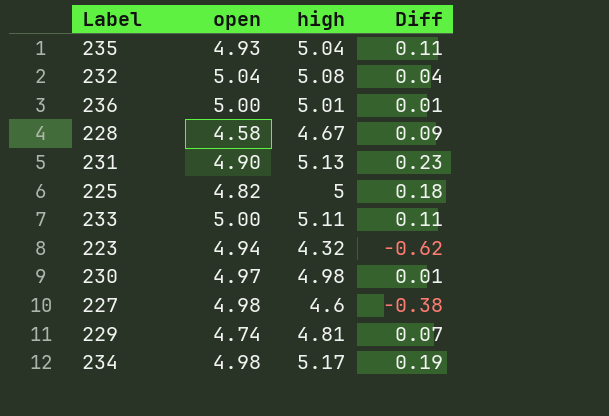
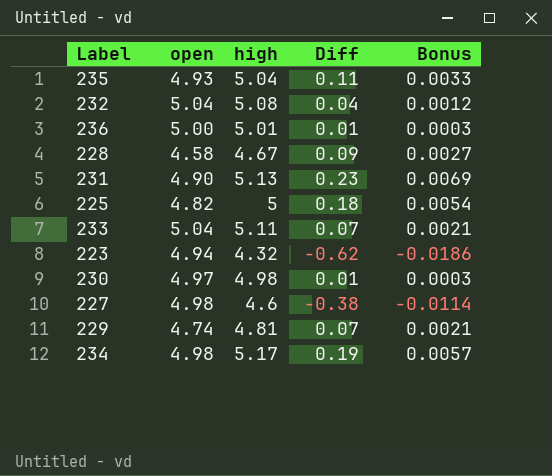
column Bonus | formula: none -> [Diff] * 0.03
233 | open: 5.00 -> 5.04
233 | Diff: 0.11 -> 0.07

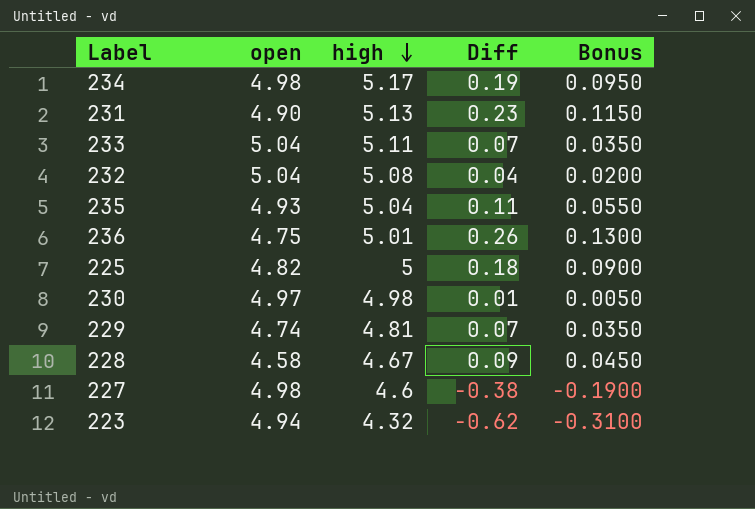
row order: none -> high descending
column Bonus | formula: [Diff] * 0.03 -> [Diff] * 0.5
236 | open: 5.00 -> 4.75
236 | Diff: 0.01 -> 0.26

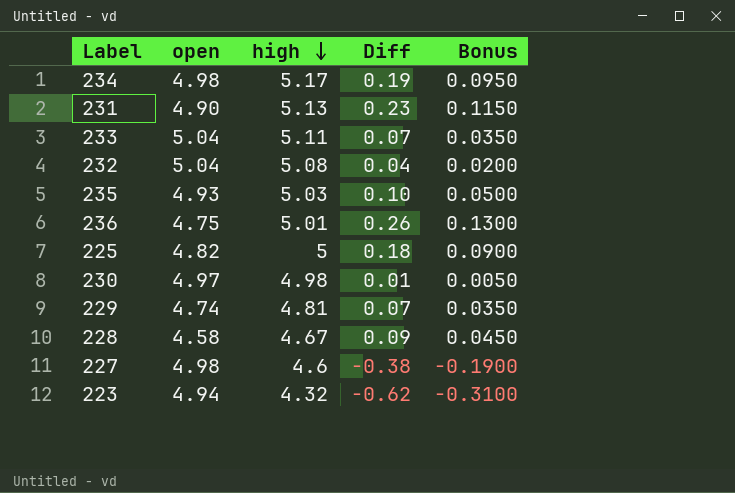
235 | high: 5.04 -> 5.03
235 | Diff: 0.11 -> 0.10
235 | Bonus: 0.0550 -> 0.0500

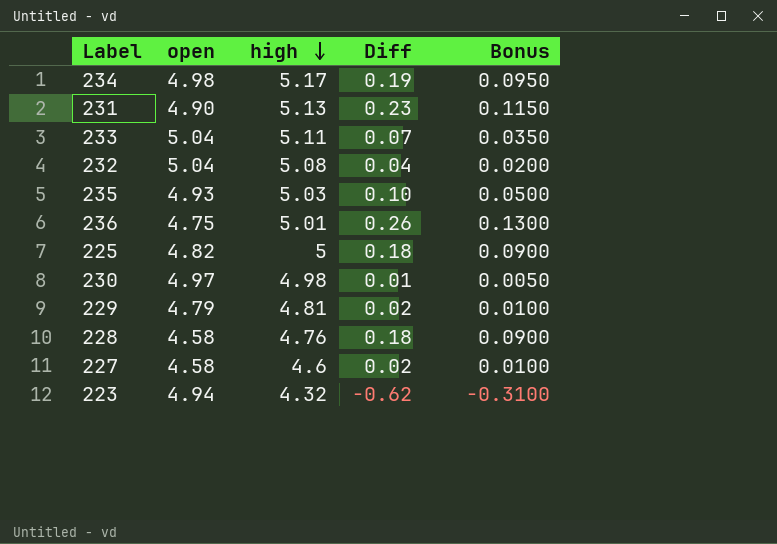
229 | open: 4.74 -> 4.79
229 | Diff: 0.07 -> 0.02
229 | Bonus: 0.0350 -> 0.0100
228 | high: 4.67 -> 4.76
228 | Diff: 0.09 -> 0.18
228 | Bonus: 0.0450 -> 0.0900
227 | open: 4.98 -> 4.58
227 | Diff: -0.38 -> 0.02
227 | Bonus: -0.1900 -> 0.0100

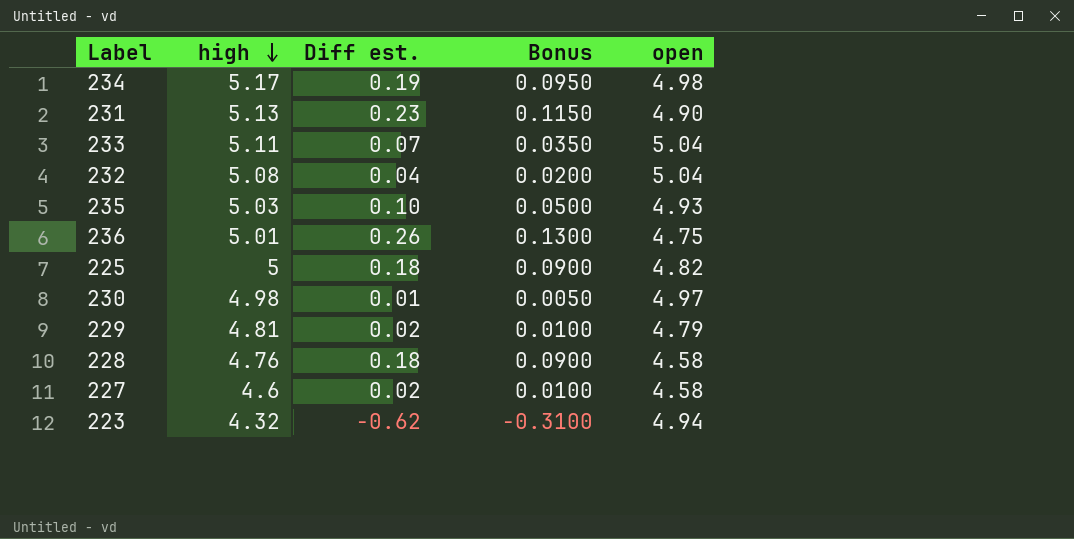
column name: Diff -> Diff est.
column open | position: 2 -> 5

